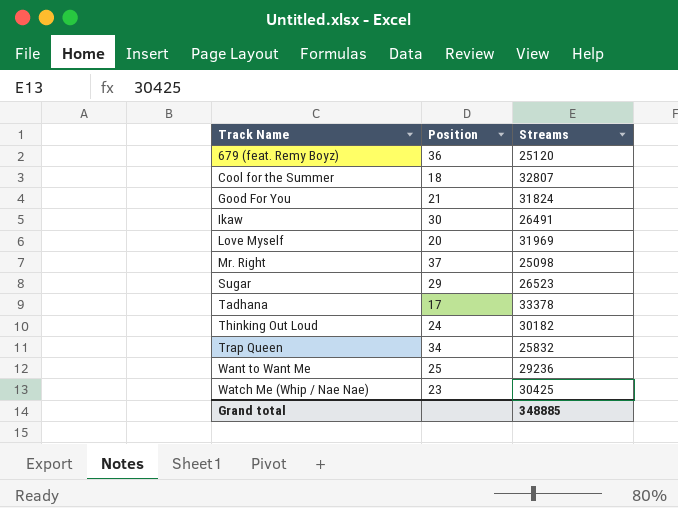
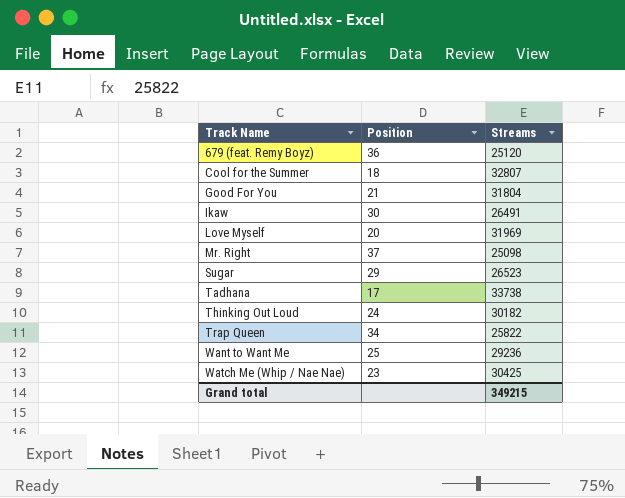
Good For You | Streams: 31824 -> 31804
Tadhana | Streams: 33378 -> 33738
Trap Queen | Streams: 25832 -> 25822
Grand total | Streams: 348885 -> 349215

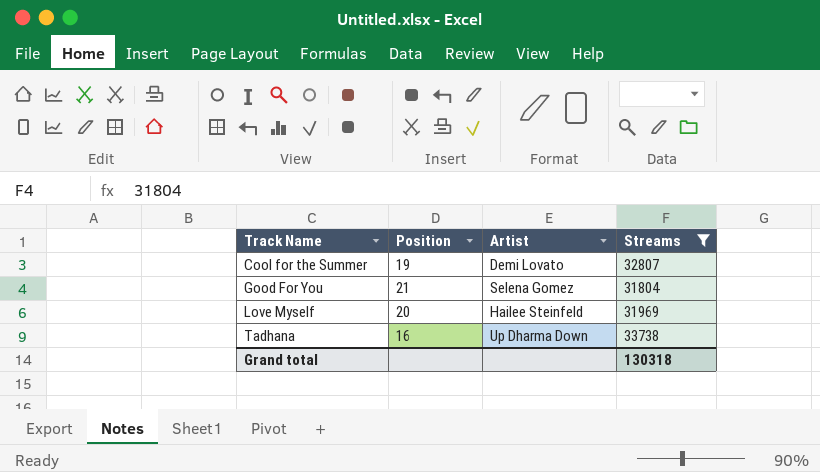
filter: none -> Streams >= 31804
column Artist | position: none -> 3
Cool for the Summer | Position: 18 -> 19
Tadhana | Position: 17 -> 16
Grand total | Streams: 349215 -> 130318

